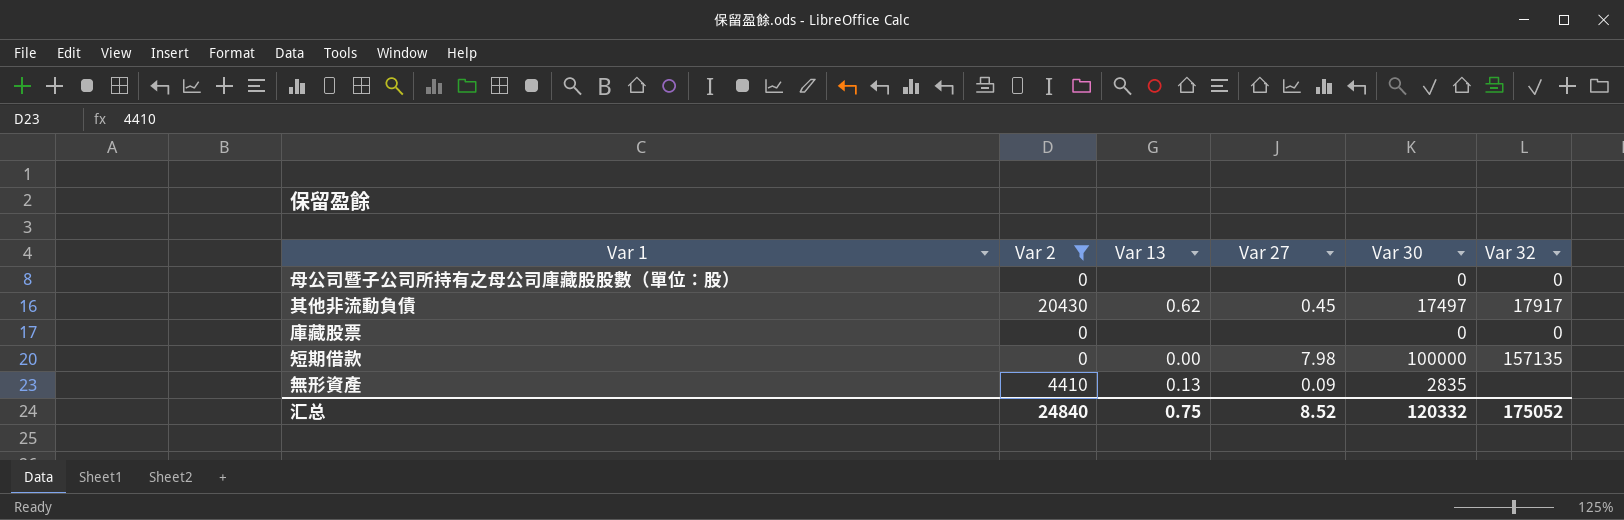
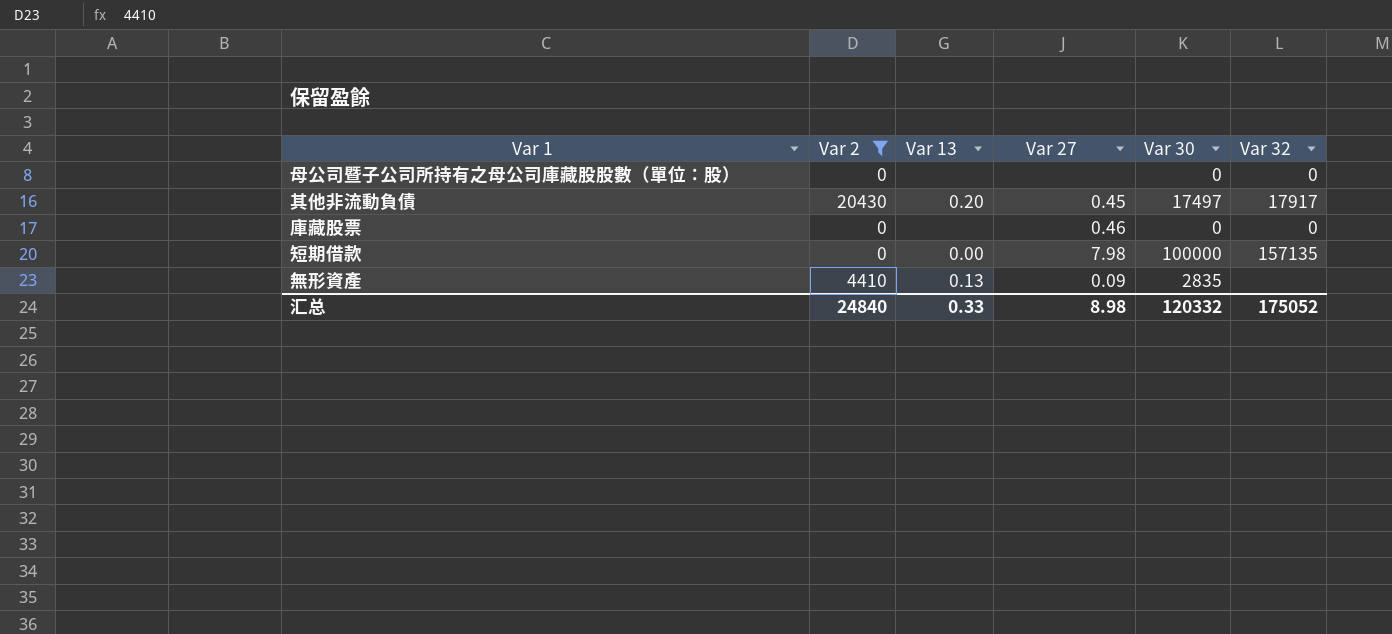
其他非流動負債 | Var 13: 0.62 -> 0.20
庫藏股票 | Var 27: none -> 0.46
汇总 | Var 13: 0.75 -> 0.33
汇总 | Var 27: 8.52 -> 8.98

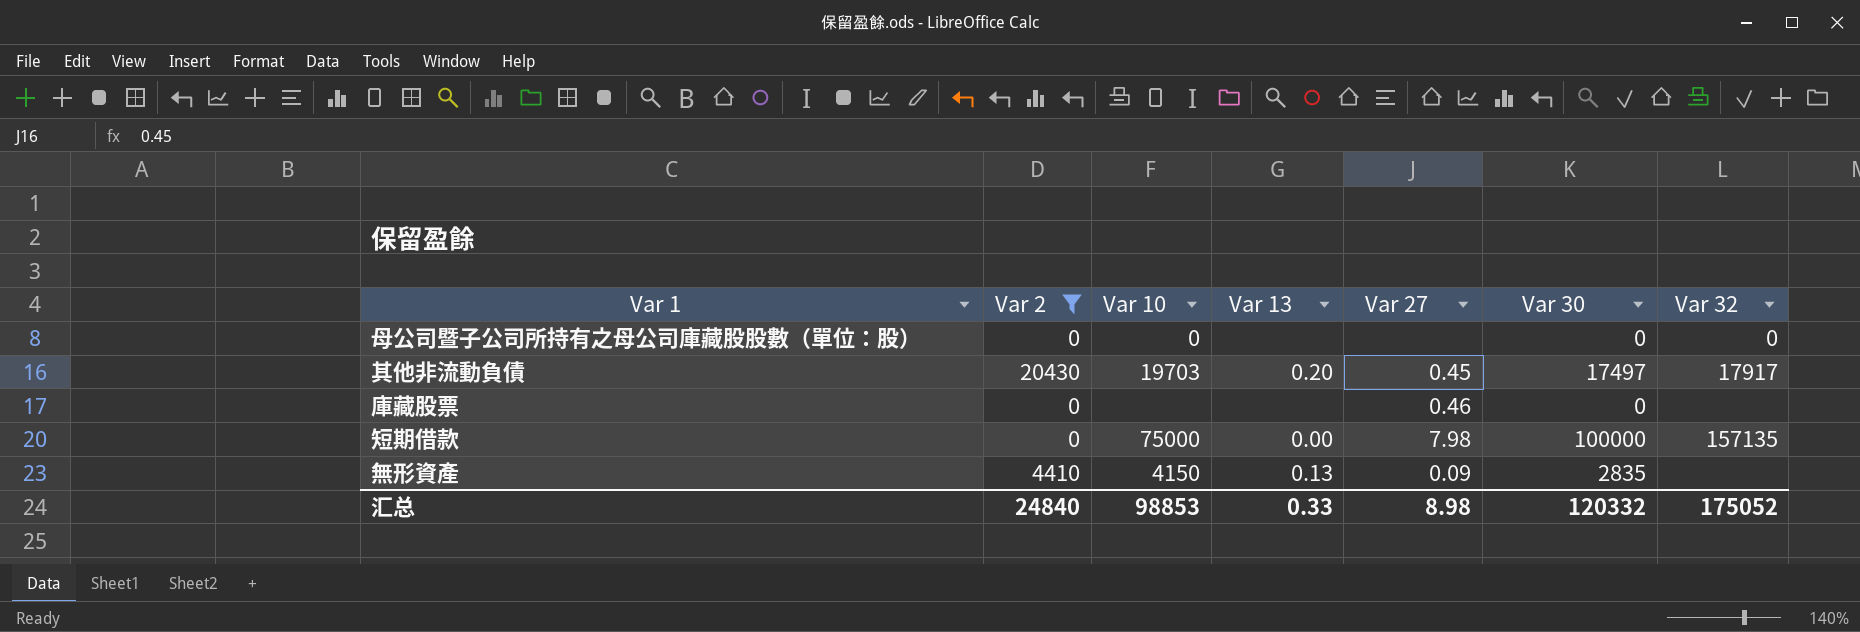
column Var 10 | position: none -> 3
庫藏股票 | Var 32: 0 -> none

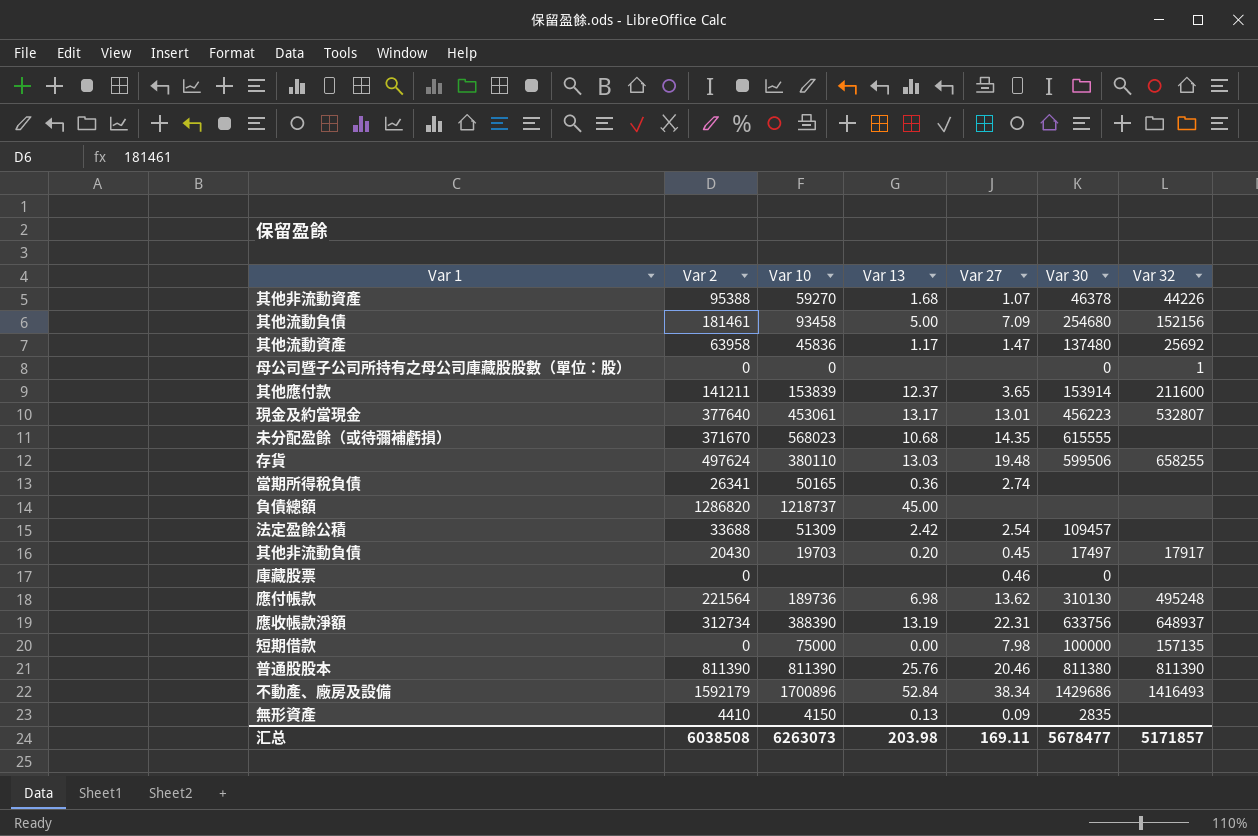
filter: Var 2 <= 20430 -> none
母公司暨子公司所持有之母公司庫藏股股數（單位：股） | Var 32: 0 -> 1
汇总 | Var 2: 24840 -> 6038508
汇总 | Var 10: 98853 -> 6263073
汇总 | Var 13: 0.33 -> 203.98
汇总 | Var 27: 8.98 -> 169.11
汇总 | Var 30: 120332 -> 5678477
汇总 | Var 32: 175052 -> 5171857

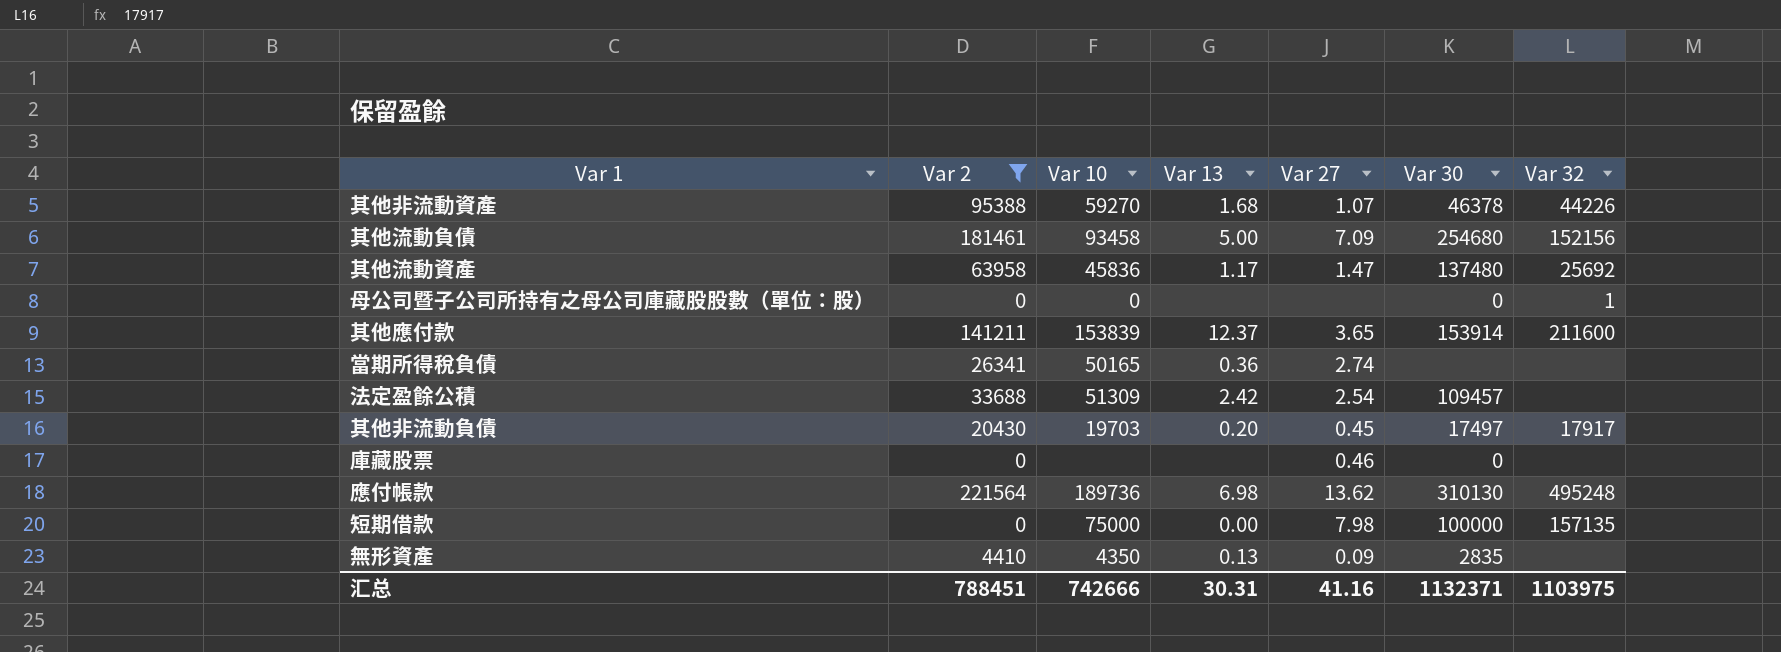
filter: none -> Var 2 <= 221564
無形資產 | Var 10: 4150 -> 4350
汇总 | Var 2: 6038508 -> 788451
汇总 | Var 10: 6263073 -> 742666
汇总 | Var 13: 203.98 -> 30.31
汇总 | Var 27: 169.11 -> 41.16
汇总 | Var 30: 5678477 -> 1132371
汇总 | Var 32: 5171857 -> 1103975

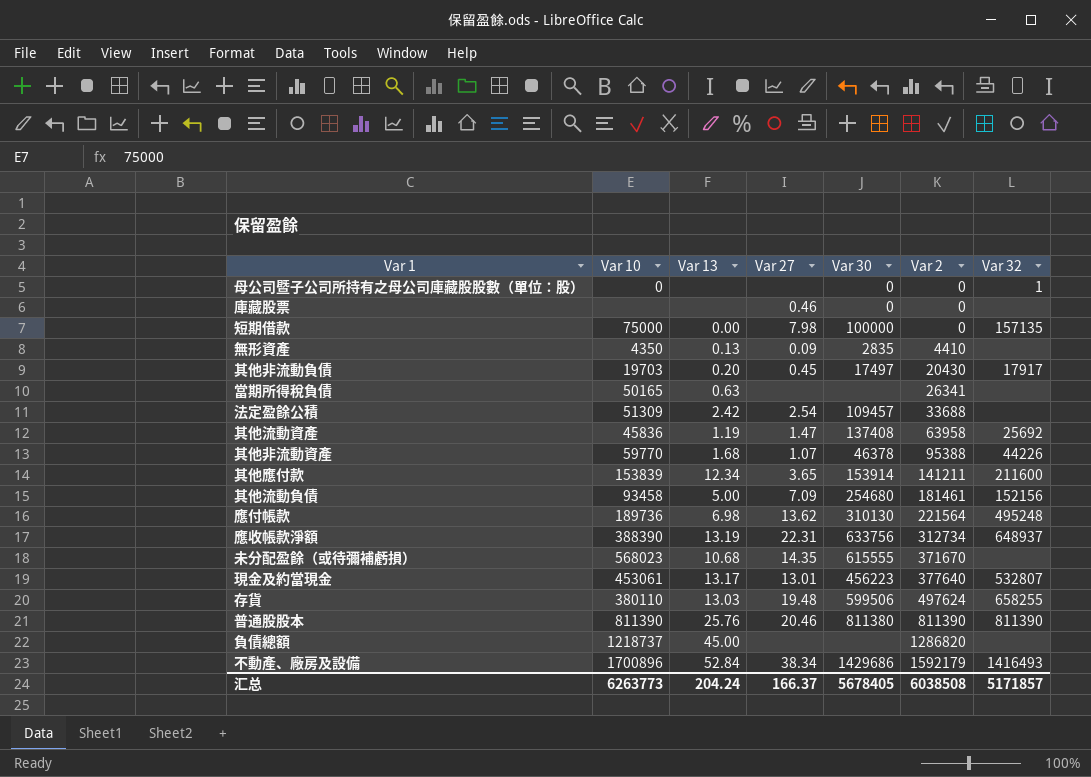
filter: Var 2 <= 221564 -> none
row order: none -> Var 2 ascending
column Var 2 | position: 2 -> 6
當期所得稅負債 | Var 13: 0.36 -> 0.63
當期所得稅負債 | Var 27: 2.74 -> none
其他流動資產 | Var 13: 1.17 -> 1.19
其他流動資產 | Var 30: 137480 -> 137408
其他非流動資產 | Var 10: 59270 -> 59770
其他應付款 | Var 13: 12.37 -> 12.34
汇总 | Var 10: 742666 -> 6263773
汇总 | Var 13: 30.31 -> 204.24
汇总 | Var 27: 41.16 -> 166.37
汇总 | Var 30: 1132371 -> 5678405
汇总 | Var 2: 788451 -> 6038508
汇总 | Var 32: 1103975 -> 5171857

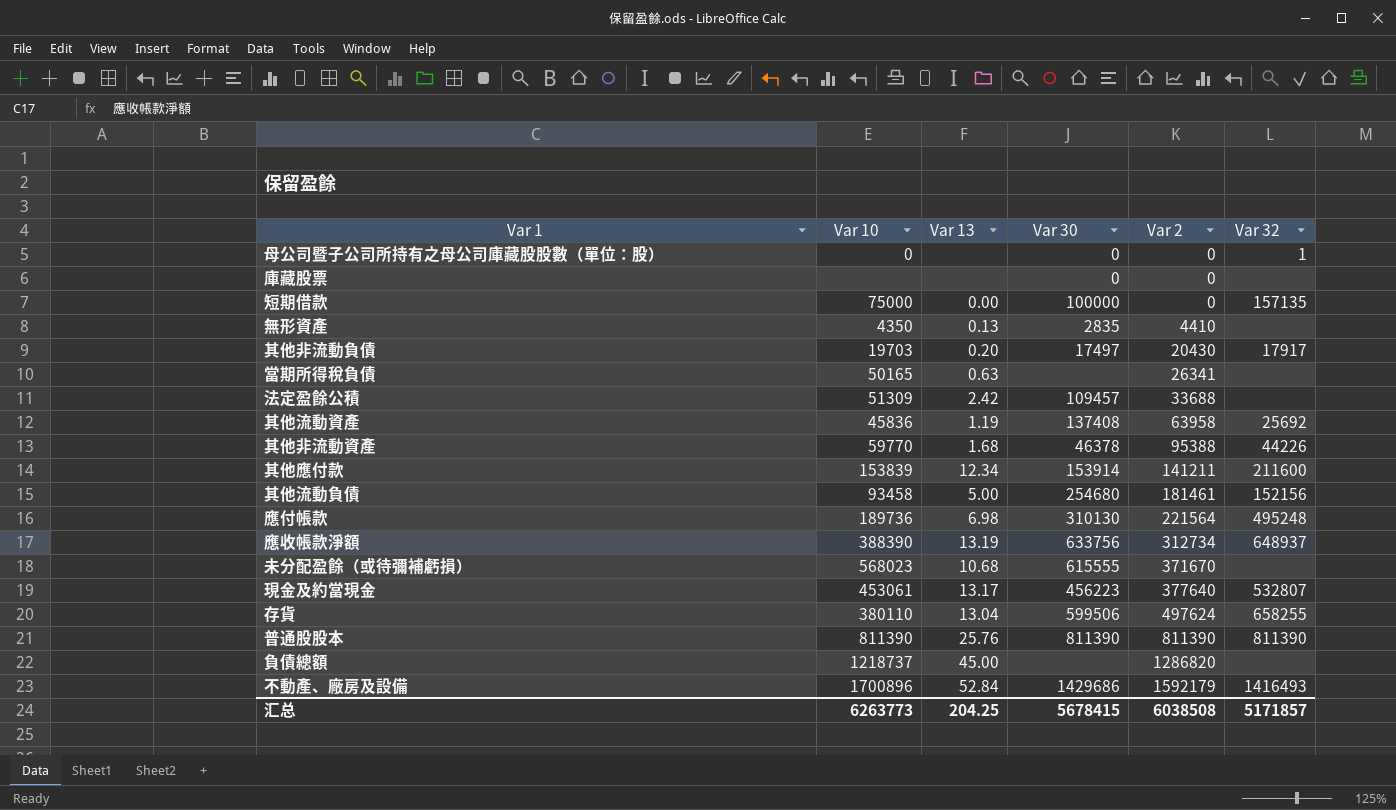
column Var 27 | position: 4 -> none
存貨 | Var 13: 13.03 -> 13.04
普通股股本 | Var 30: 811380 -> 811390
汇总 | Var 13: 204.24 -> 204.25
汇总 | Var 30: 5678405 -> 5678415

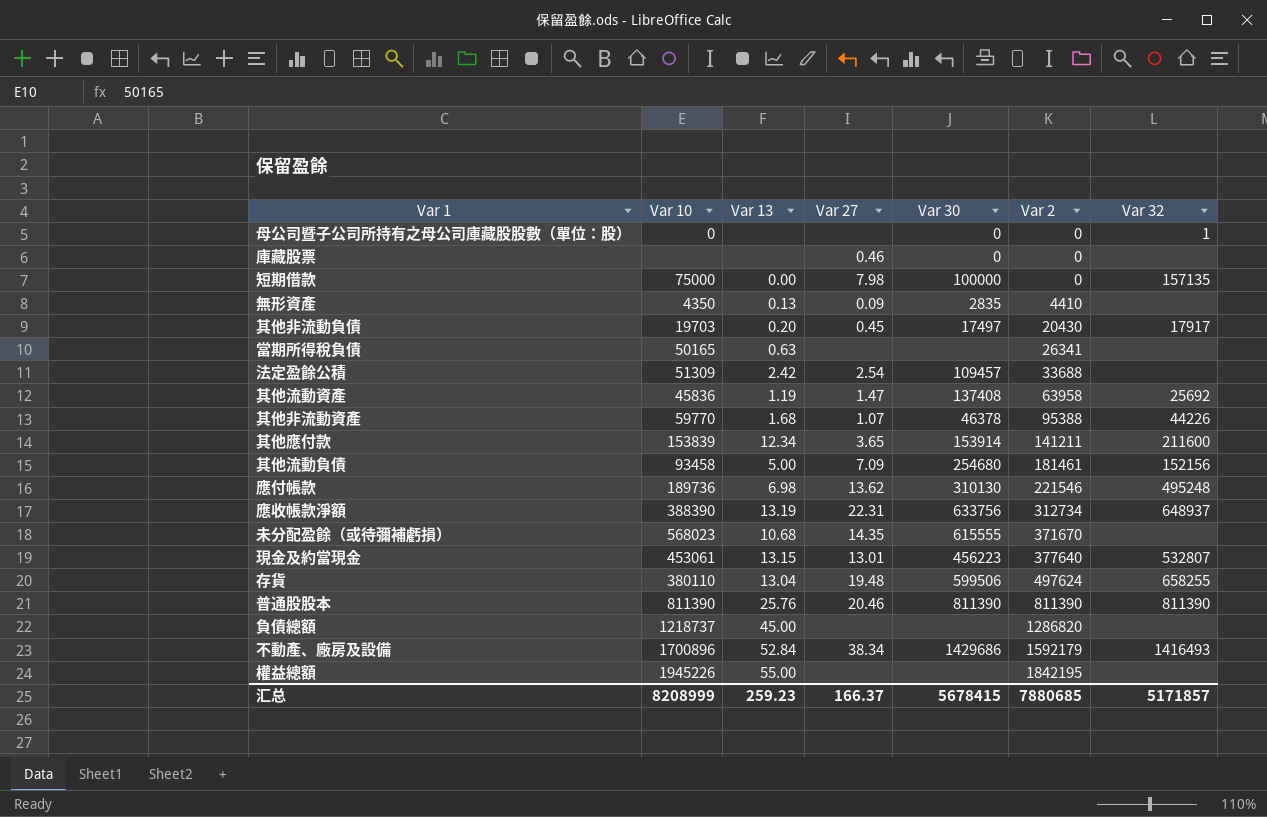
column Var 27 | position: none -> 4
應付帳款 | Var 2: 221564 -> 221546
現金及約當現金 | Var 13: 13.17 -> 13.15
row 權益總額: none -> 1945226 | 55.00 | none | none | 1842195 | none
汇总 | Var 10: 6263773 -> 8208999
汇总 | Var 13: 204.25 -> 259.23
汇总 | Var 2: 6038508 -> 7880685

